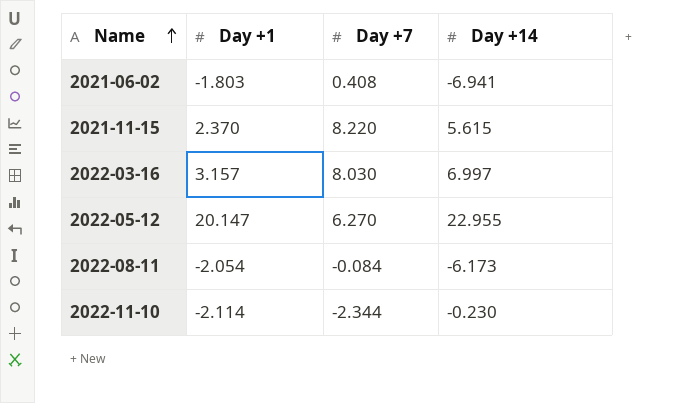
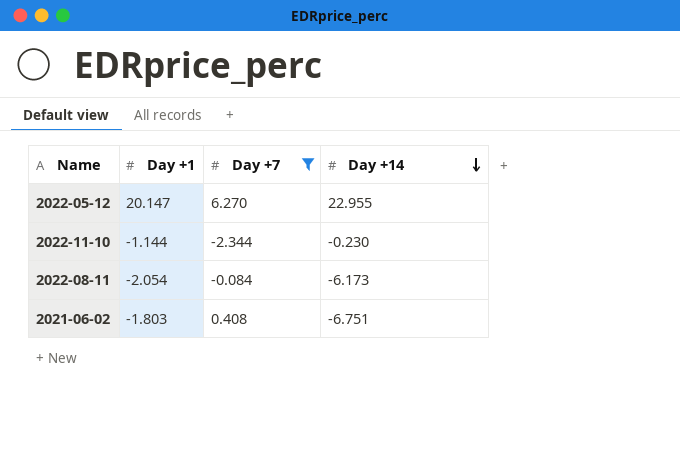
filter: none -> Day +7 <= 6.270
row order: Name ascending -> Day +14 descending
2022-11-10 | Day +1: -2.114 -> -1.144
2021-06-02 | Day +14: -6.941 -> -6.751

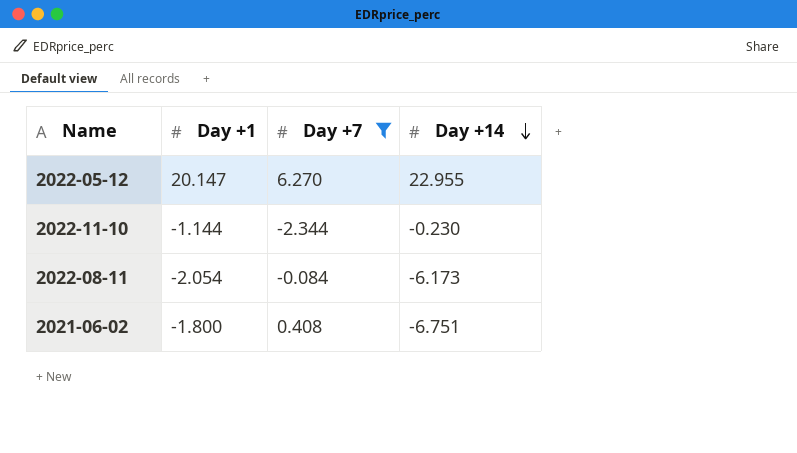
2021-06-02 | Day +1: -1.803 -> -1.800

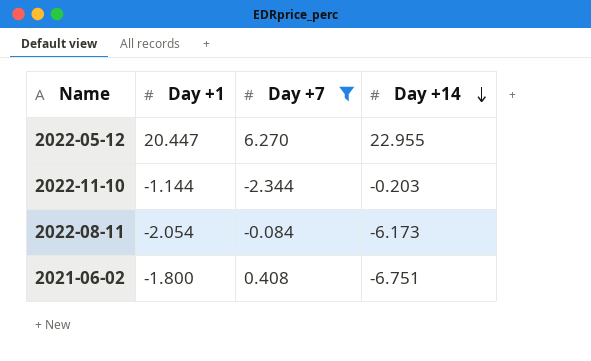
2022-05-12 | Day +1: 20.147 -> 20.447
2022-11-10 | Day +14: -0.230 -> -0.203

